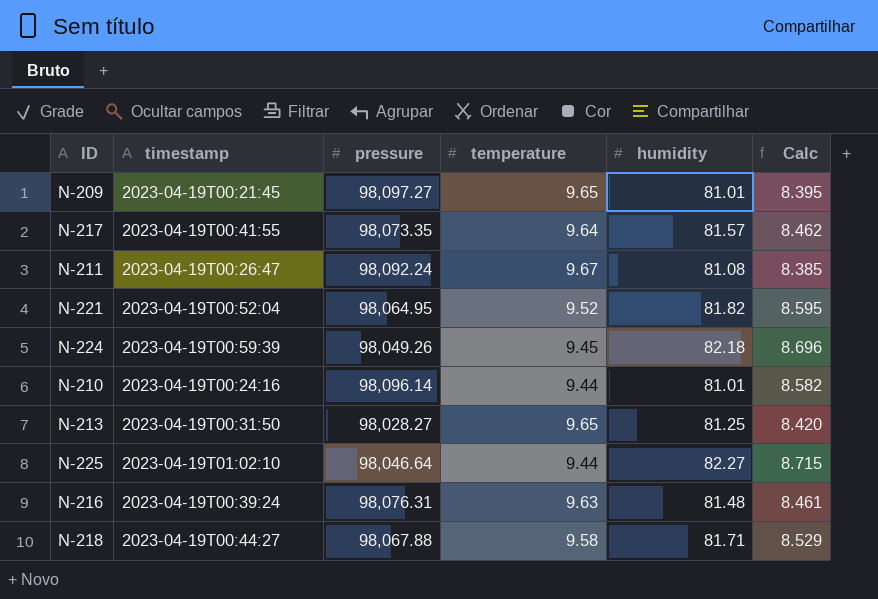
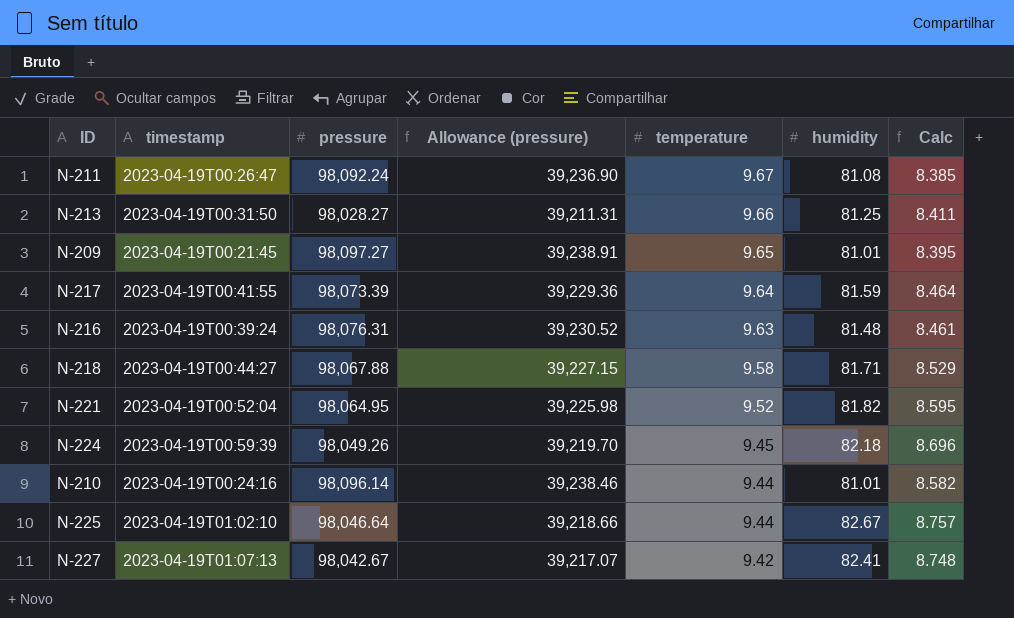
row order: none -> temperature descending
column Allowance (pressure) | formula: none -> [pressure] * 0.4
N-213 | temperature: 9.65 -> 9.66
N-213 | Calc: 8.420 -> 8.411
N-217 | pressure: 98,073.35 -> 98,073.39
N-217 | humidity: 81.57 -> 81.59
N-217 | Calc: 8.462 -> 8.464
N-225 | humidity: 82.27 -> 82.67
N-225 | Calc: 8.715 -> 8.757
row N-227: none -> 2023-04-19T01:07:13 | 98,042.67 | 39,217.07 | 9.42 | 82.41 | 8.748

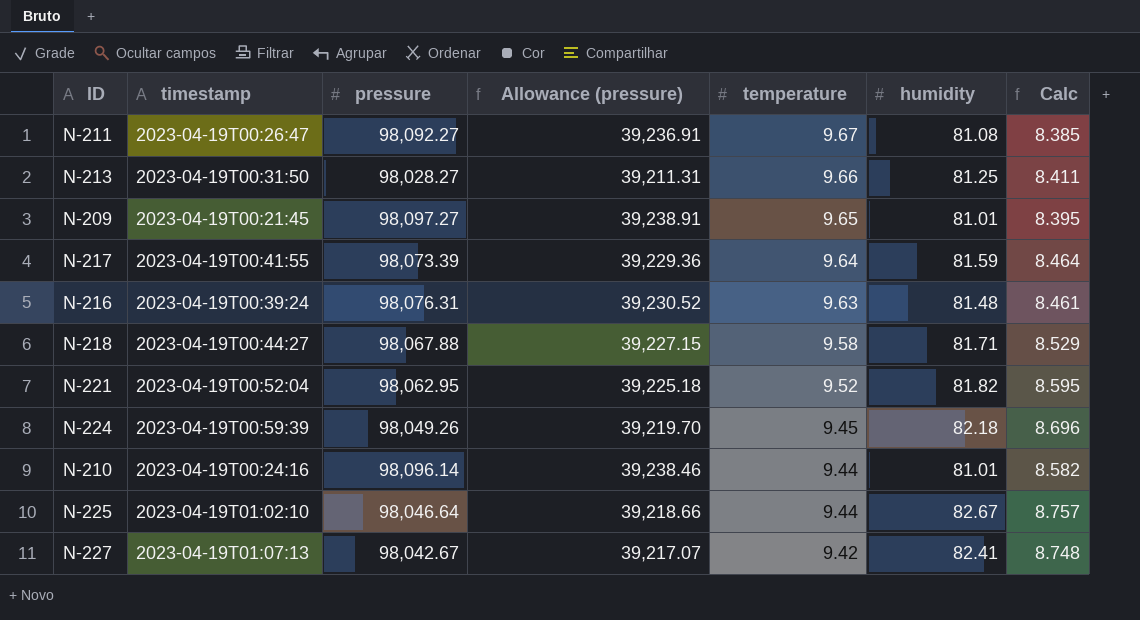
N-211 | pressure: 98,092.24 -> 98,092.27
N-211 | Allowance (pressure): 39,236.90 -> 39,236.91
N-221 | pressure: 98,064.95 -> 98,062.95
N-221 | Allowance (pressure): 39,225.98 -> 39,225.18

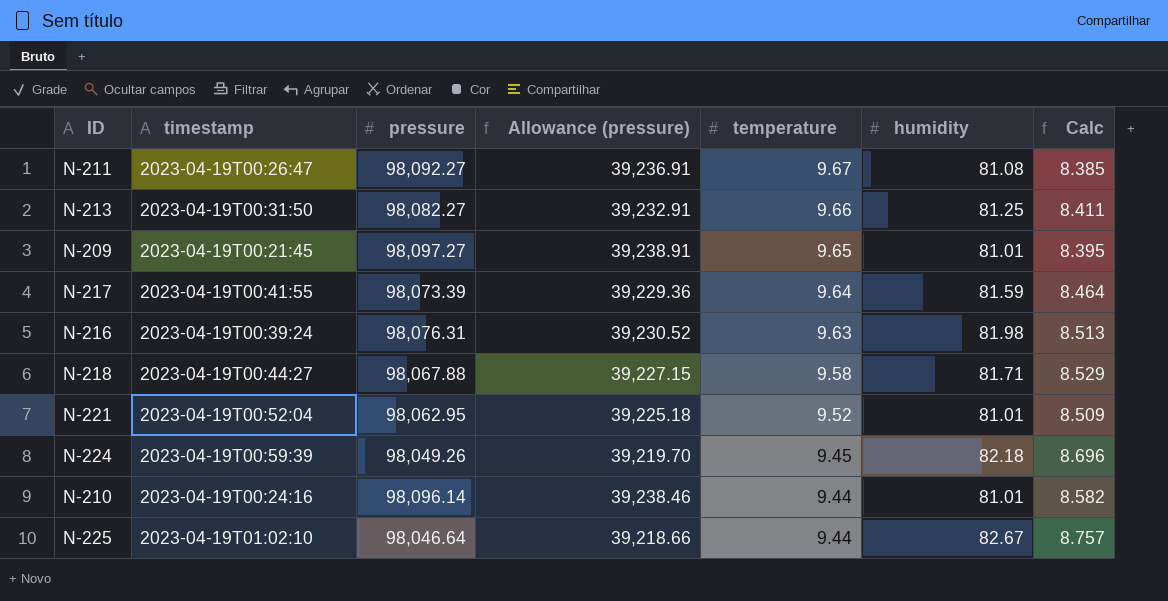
row N-227: 2023-04-19T01:07:13 | 98,042.67 | 39,217.07 | 9.42 | 82.41 | 8.748 -> none
N-213 | pressure: 98,028.27 -> 98,082.27
N-213 | Allowance (pressure): 39,211.31 -> 39,232.91
N-216 | humidity: 81.48 -> 81.98
N-216 | Calc: 8.461 -> 8.513
N-221 | humidity: 81.82 -> 81.01
N-221 | Calc: 8.595 -> 8.509

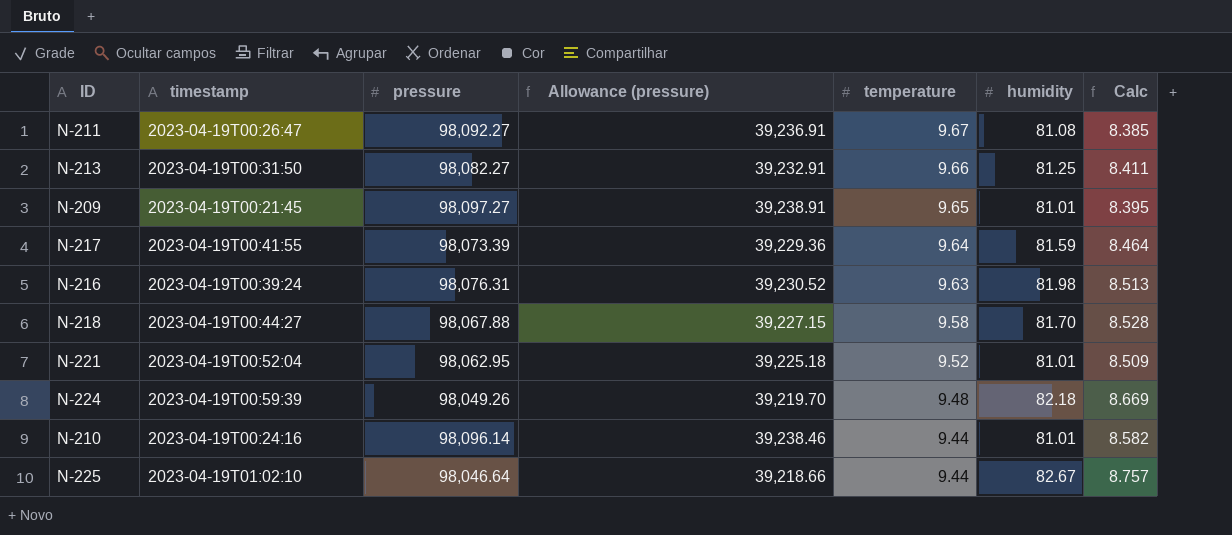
N-218 | humidity: 81.71 -> 81.70
N-218 | Calc: 8.529 -> 8.528
N-224 | temperature: 9.45 -> 9.48
N-224 | Calc: 8.696 -> 8.669

